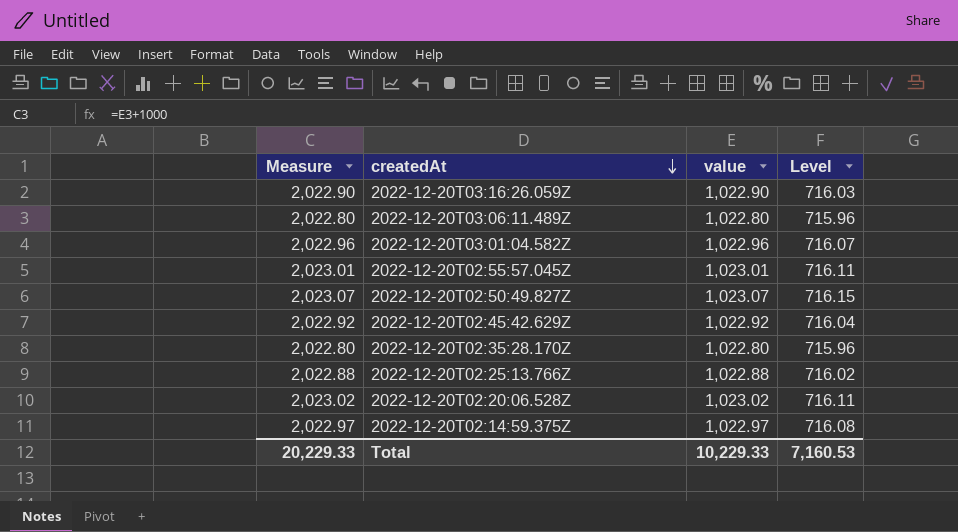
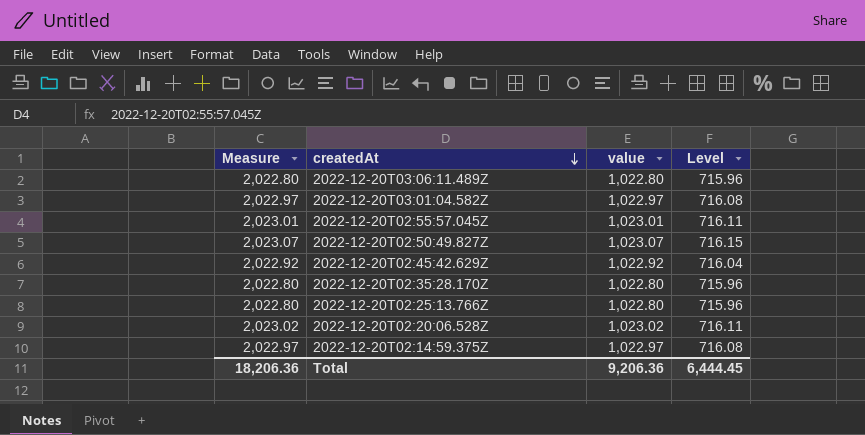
row 2022-12-20T03:16:26.059Z: 2,022.90 | 1,022.90 | 716.03 -> none
2022-12-20T03:01:04.582Z | Measure: 2,022.96 -> 2,022.97
2022-12-20T03:01:04.582Z | value: 1,022.96 -> 1,022.97
2022-12-20T03:01:04.582Z | Level: 716.07 -> 716.08
2022-12-20T02:25:13.766Z | Measure: 2,022.88 -> 2,022.80
2022-12-20T02:25:13.766Z | value: 1,022.88 -> 1,022.80
2022-12-20T02:25:13.766Z | Level: 716.02 -> 715.96
Total | Measure: 20,229.33 -> 18,206.36
Total | value: 10,229.33 -> 9,206.36
Total | Level: 7,160.53 -> 6,444.45

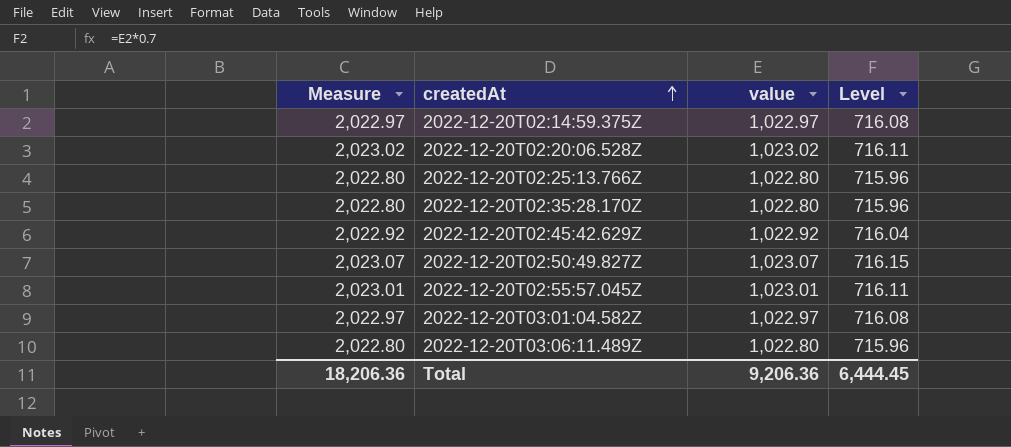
row order: createdAt descending -> createdAt ascending

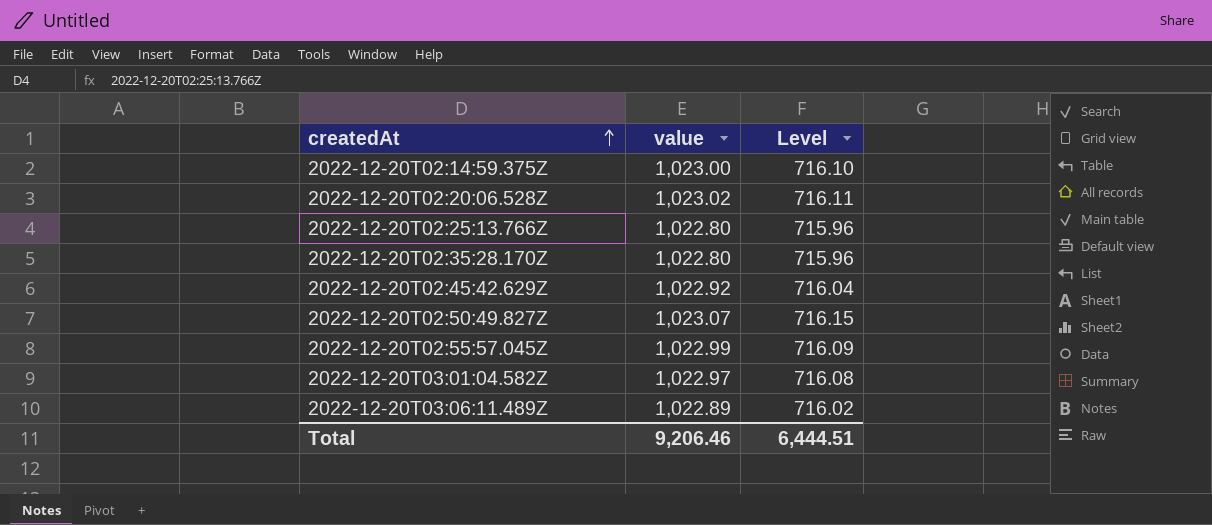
column Measure | formula: [value] + 1000 -> none
2022-12-20T02:14:59.375Z | value: 1,022.97 -> 1,023.00
2022-12-20T02:14:59.375Z | Level: 716.08 -> 716.10
2022-12-20T02:55:57.045Z | value: 1,023.01 -> 1,022.99
2022-12-20T02:55:57.045Z | Level: 716.11 -> 716.09
2022-12-20T03:06:11.489Z | value: 1,022.80 -> 1,022.89
2022-12-20T03:06:11.489Z | Level: 715.96 -> 716.02
Total | value: 9,206.36 -> 9,206.46
Total | Level: 6,444.45 -> 6,444.51

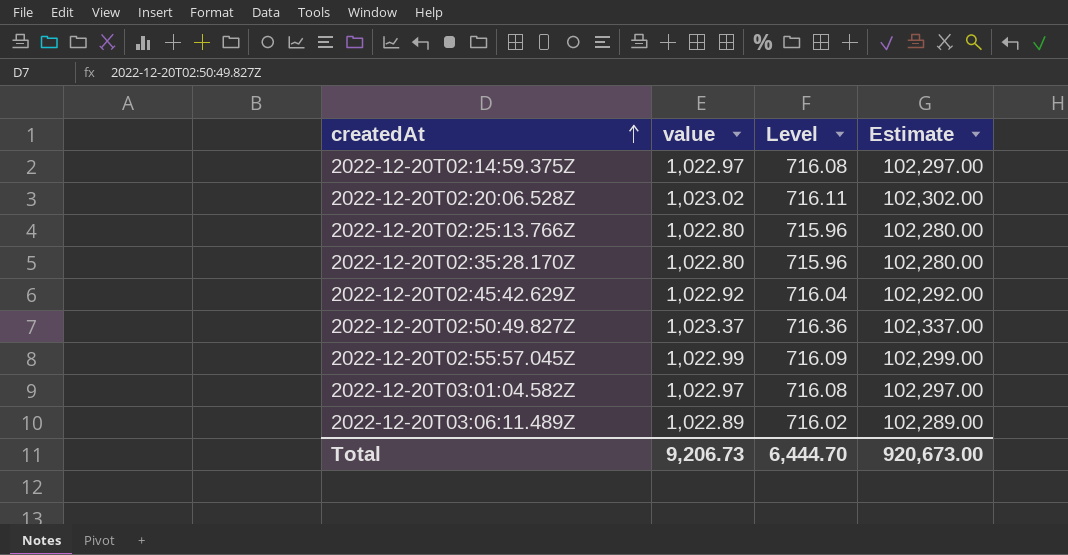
column Estimate | formula: none -> [value] * 100
2022-12-20T02:14:59.375Z | value: 1,023.00 -> 1,022.97
2022-12-20T02:14:59.375Z | Level: 716.10 -> 716.08
2022-12-20T02:50:49.827Z | value: 1,023.07 -> 1,023.37
2022-12-20T02:50:49.827Z | Level: 716.15 -> 716.36
Total | value: 9,206.46 -> 9,206.73
Total | Level: 6,444.51 -> 6,444.70

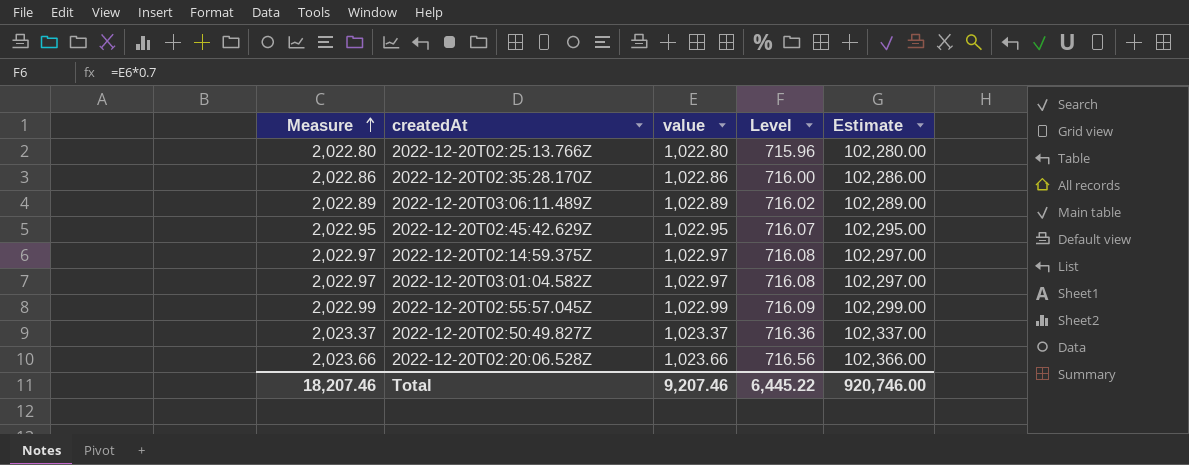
row order: createdAt ascending -> Measure ascending
column Measure | formula: none -> [value] + 1000
2022-12-20T02:35:28.170Z | value: 1,022.80 -> 1,022.86
2022-12-20T02:35:28.170Z | Level: 715.96 -> 716.00
2022-12-20T02:35:28.170Z | Estimate: 102,280.00 -> 102,286.00
2022-12-20T02:45:42.629Z | value: 1,022.92 -> 1,022.95
2022-12-20T02:45:42.629Z | Level: 716.04 -> 716.07
2022-12-20T02:45:42.629Z | Estimate: 102,292.00 -> 102,295.00
2022-12-20T02:20:06.528Z | value: 1,023.02 -> 1,023.66
2022-12-20T02:20:06.528Z | Level: 716.11 -> 716.56
2022-12-20T02:20:06.528Z | Estimate: 102,302.00 -> 102,366.00
Total | value: 9,206.73 -> 9,207.46
Total | Level: 6,444.70 -> 6,445.22
Total | Estimate: 920,673.00 -> 920,746.00

